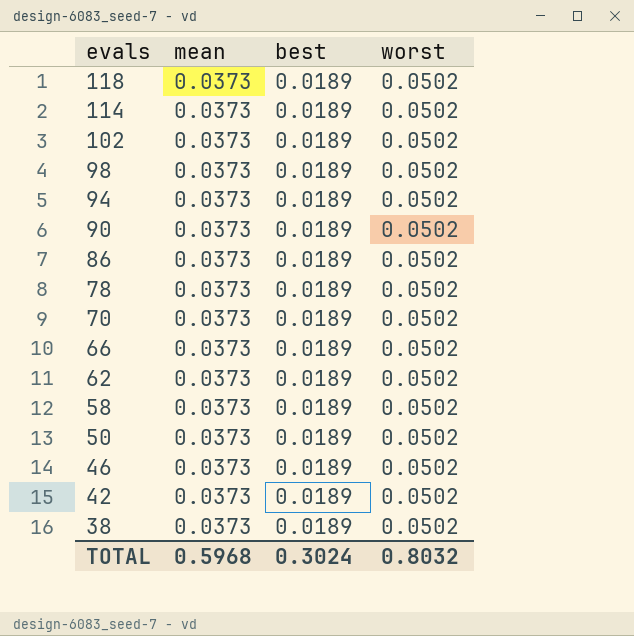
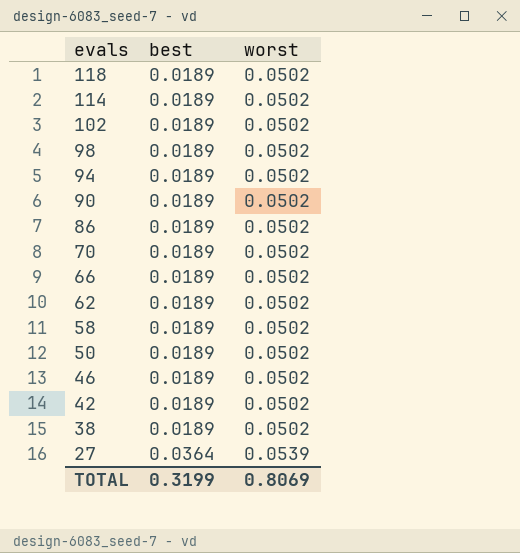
column mean | position: 2 -> none
row 78: 0.0373 | 0.0189 | 0.0502 -> none
row 27: none -> 0.0364 | 0.0539
TOTAL | best: 0.3024 -> 0.3199
TOTAL | worst: 0.8032 -> 0.8069

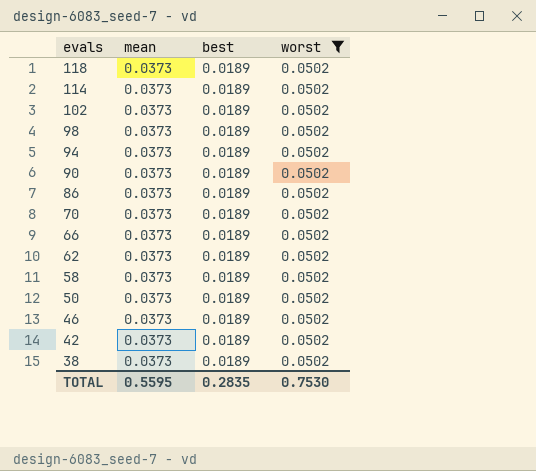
filter: none -> worst = 0.0502
column mean | position: none -> 2
TOTAL | best: 0.3199 -> 0.2835
TOTAL | worst: 0.8069 -> 0.7530

